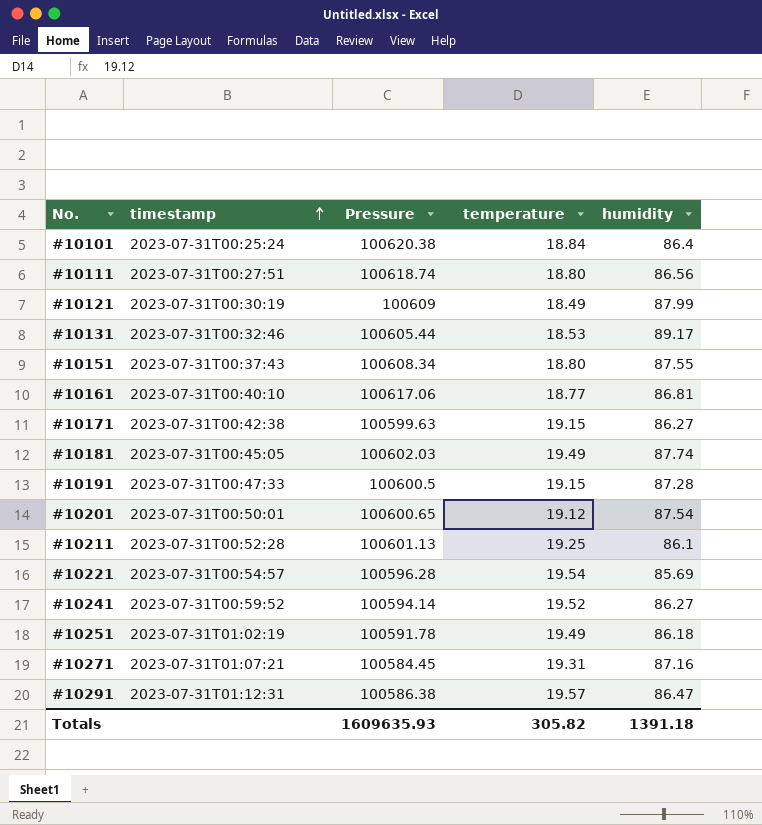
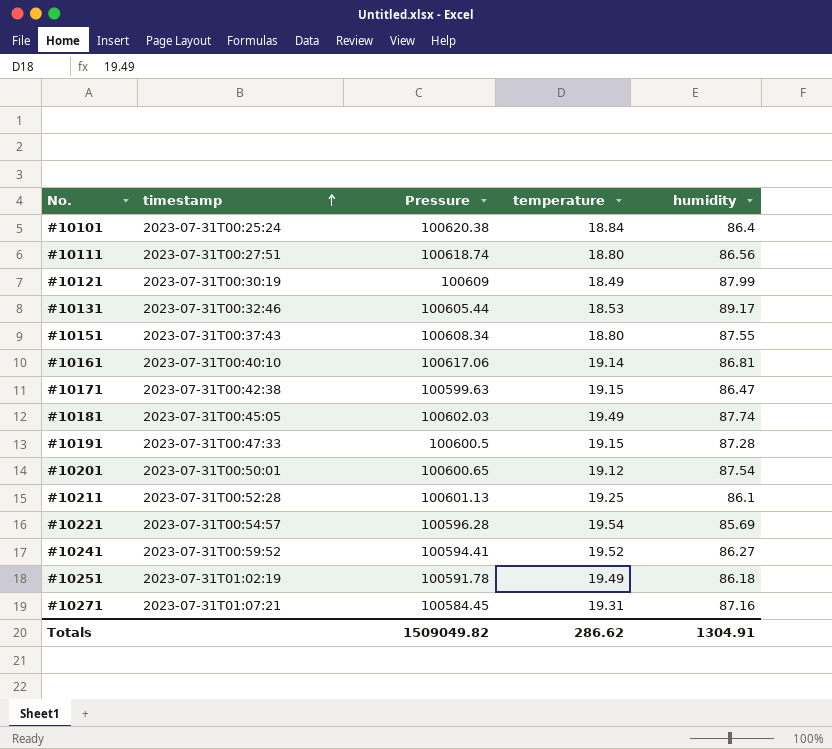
row #10291: 2023-07-31T01:12:31 | 100586.38 | 19.57 | 86.47 -> none
#10161 | temperature: 18.77 -> 19.14
#10171 | humidity: 86.27 -> 86.47
#10241 | Pressure: 100594.14 -> 100594.41
Totals | Pressure: 1609635.93 -> 1509049.82
Totals | temperature: 305.82 -> 286.62
Totals | humidity: 1391.18 -> 1304.91

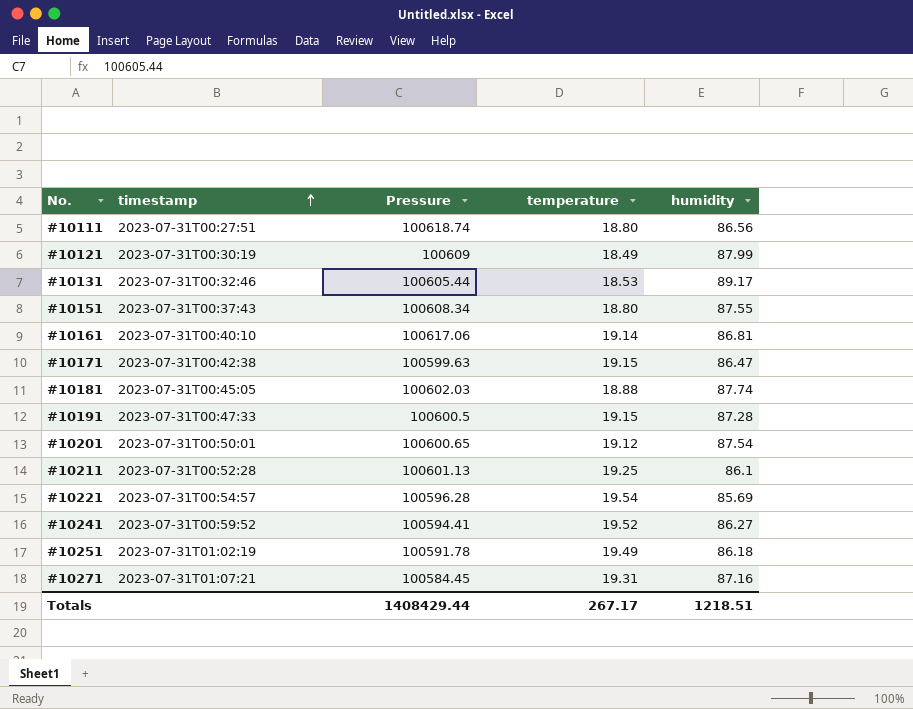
row #10101: 2023-07-31T00:25:24 | 100620.38 | 18.84 | 86.4 -> none
#10181 | temperature: 19.49 -> 18.88
Totals | Pressure: 1509049.82 -> 1408429.44
Totals | temperature: 286.62 -> 267.17
Totals | humidity: 1304.91 -> 1218.51

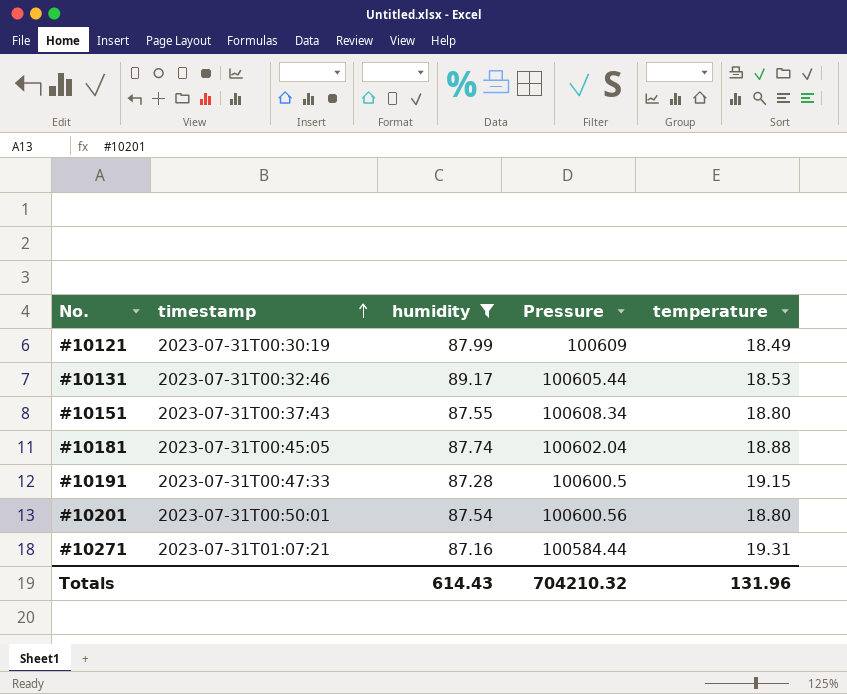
filter: none -> humidity >= 87.16
column humidity | position: 5 -> 3
#10181 | Pressure: 100602.03 -> 100602.04
#10201 | Pressure: 100600.65 -> 100600.56
#10201 | temperature: 19.12 -> 18.80
#10271 | Pressure: 100584.45 -> 100584.44
Totals | humidity: 1218.51 -> 614.43
Totals | Pressure: 1408429.44 -> 704210.32
Totals | temperature: 267.17 -> 131.96

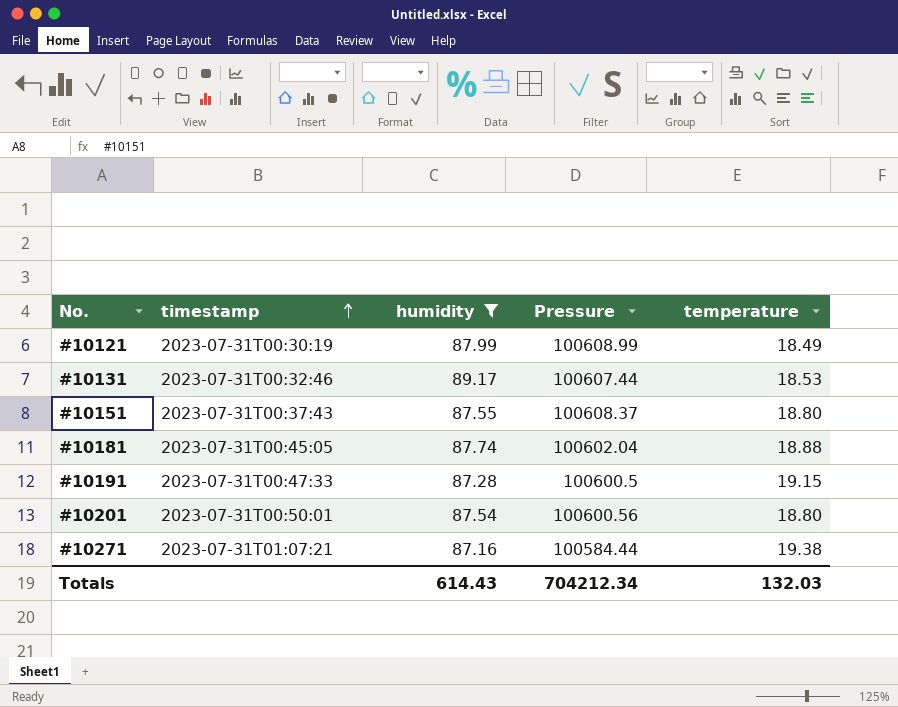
#10121 | Pressure: 100609 -> 100608.99
#10131 | Pressure: 100605.44 -> 100607.44
#10151 | Pressure: 100608.34 -> 100608.37
#10271 | temperature: 19.31 -> 19.38
Totals | Pressure: 704210.32 -> 704212.34
Totals | temperature: 131.96 -> 132.03

